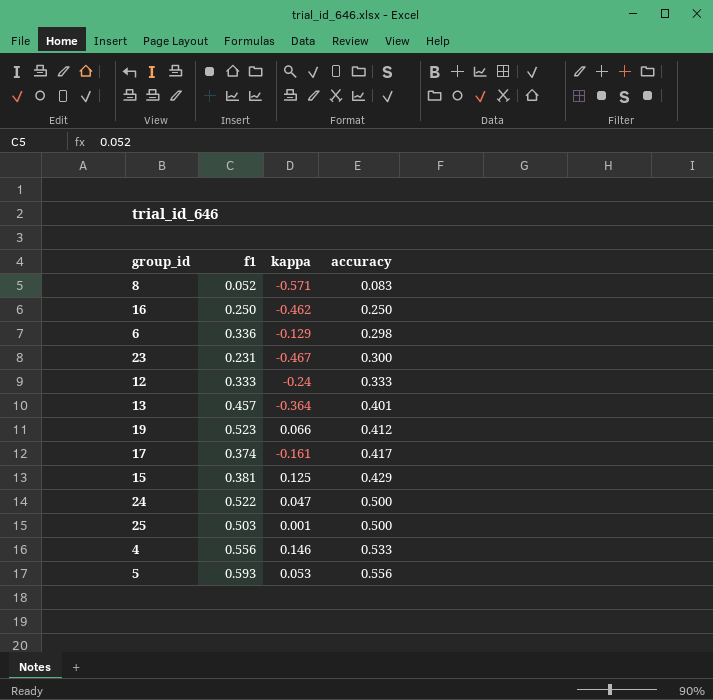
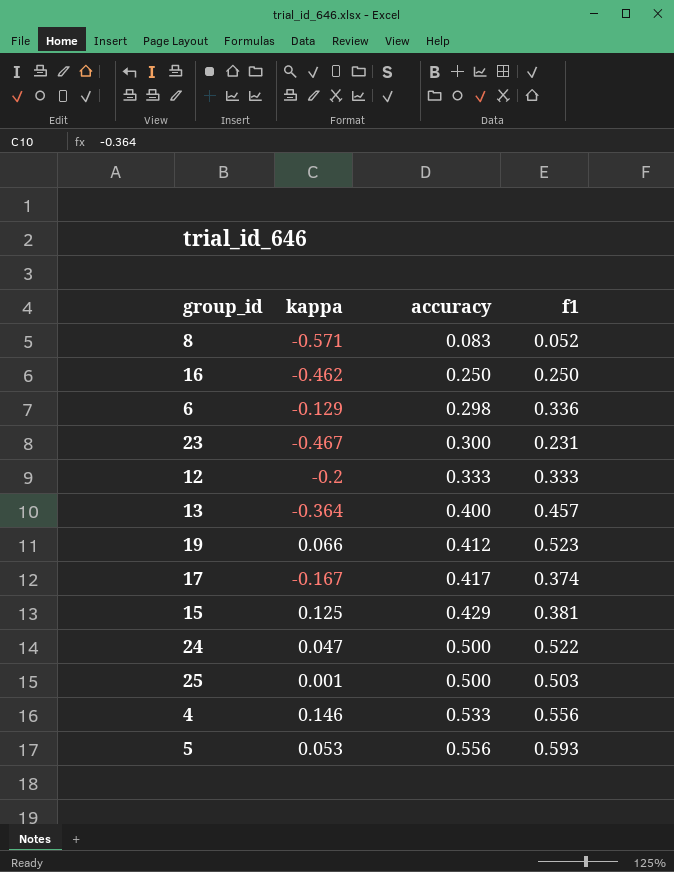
column f1 | position: 2 -> 4
12 | kappa: -0.24 -> -0.2
13 | accuracy: 0.401 -> 0.400
17 | kappa: -0.161 -> -0.167

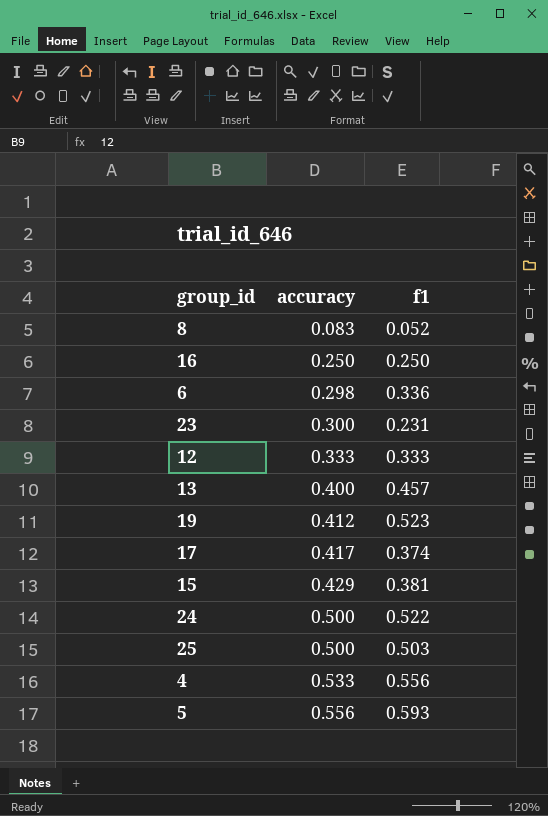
column kappa | position: 2 -> none

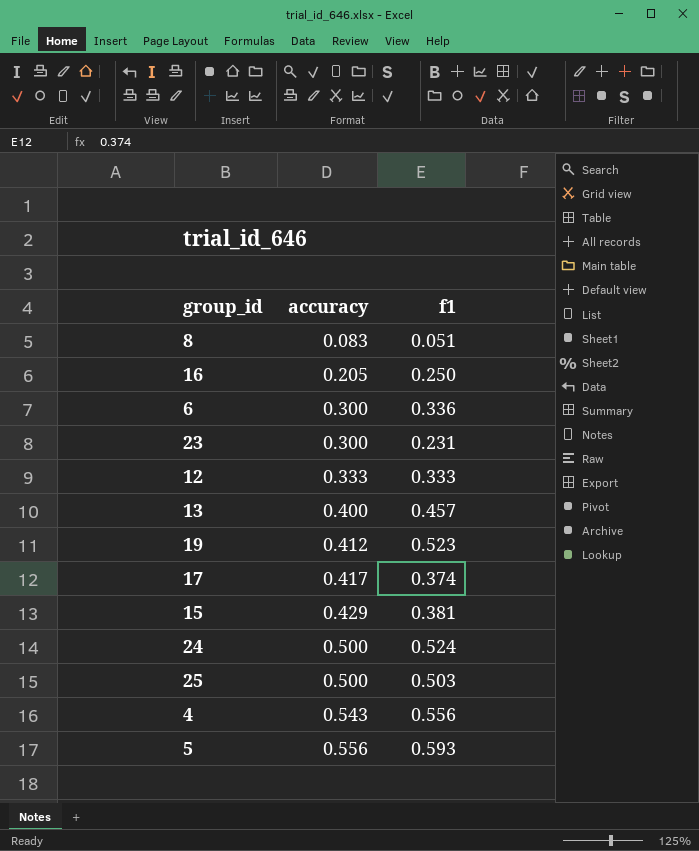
8 | f1: 0.052 -> 0.051
16 | accuracy: 0.250 -> 0.205
6 | accuracy: 0.298 -> 0.300
24 | f1: 0.522 -> 0.524
4 | accuracy: 0.533 -> 0.543

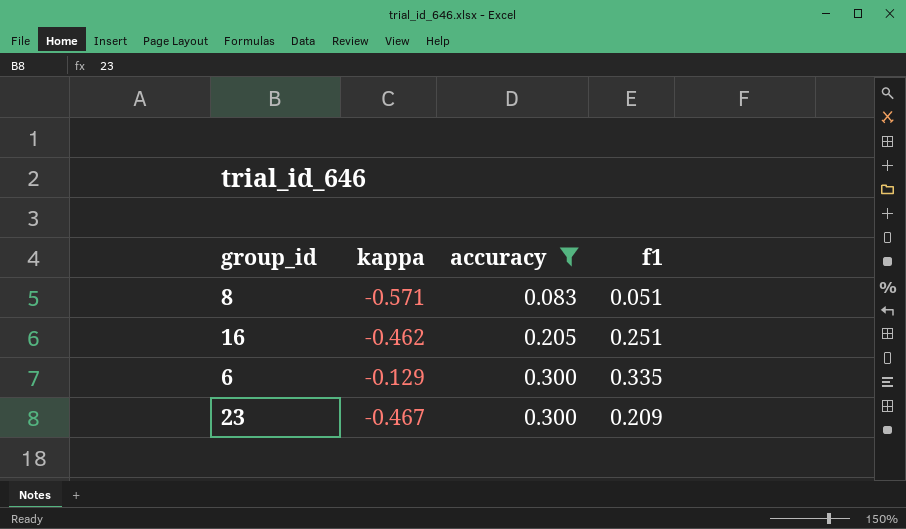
filter: none -> accuracy <= 0.300
column kappa | position: none -> 2
16 | f1: 0.250 -> 0.251
6 | f1: 0.336 -> 0.335
23 | f1: 0.231 -> 0.209

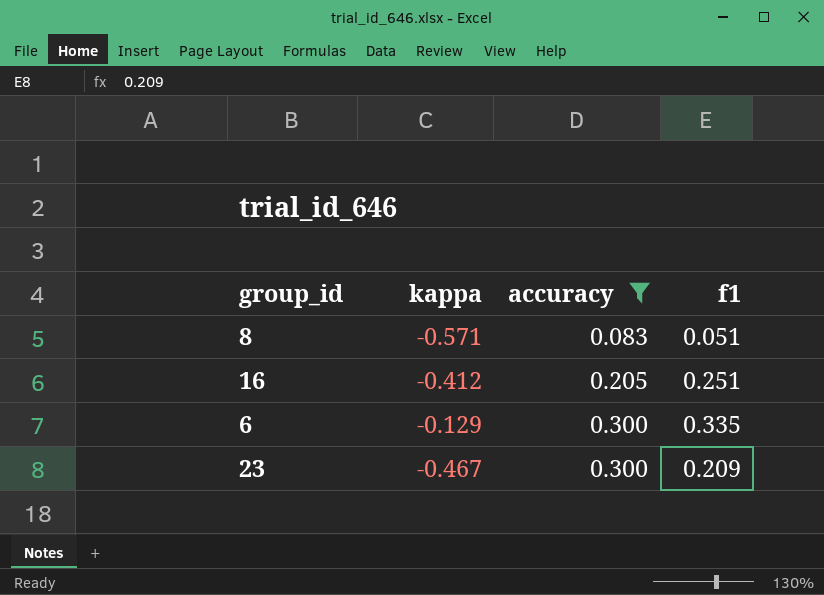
16 | kappa: -0.462 -> -0.412

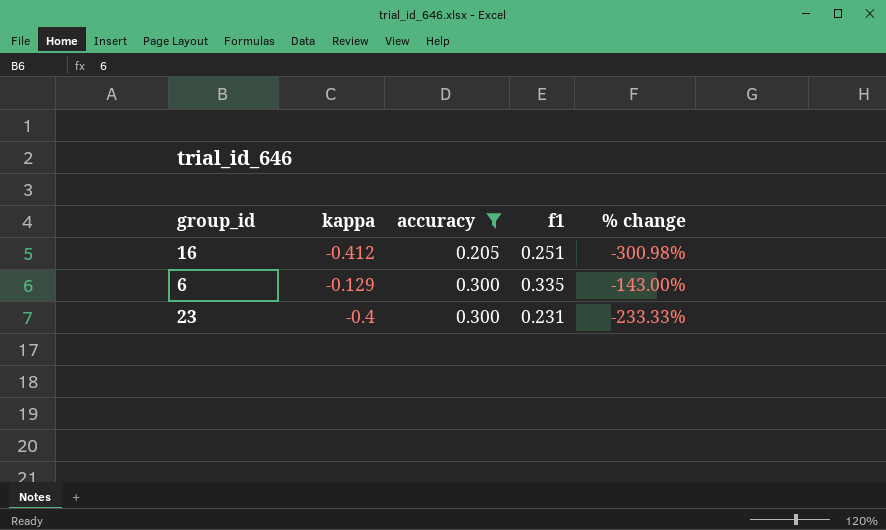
column % change | formula: none -> ([kappa] - [accuracy]) / [accuracy]
row 8: -0.571 | 0.083 | 0.051 -> none
23 | kappa: -0.467 -> -0.4
23 | f1: 0.209 -> 0.231

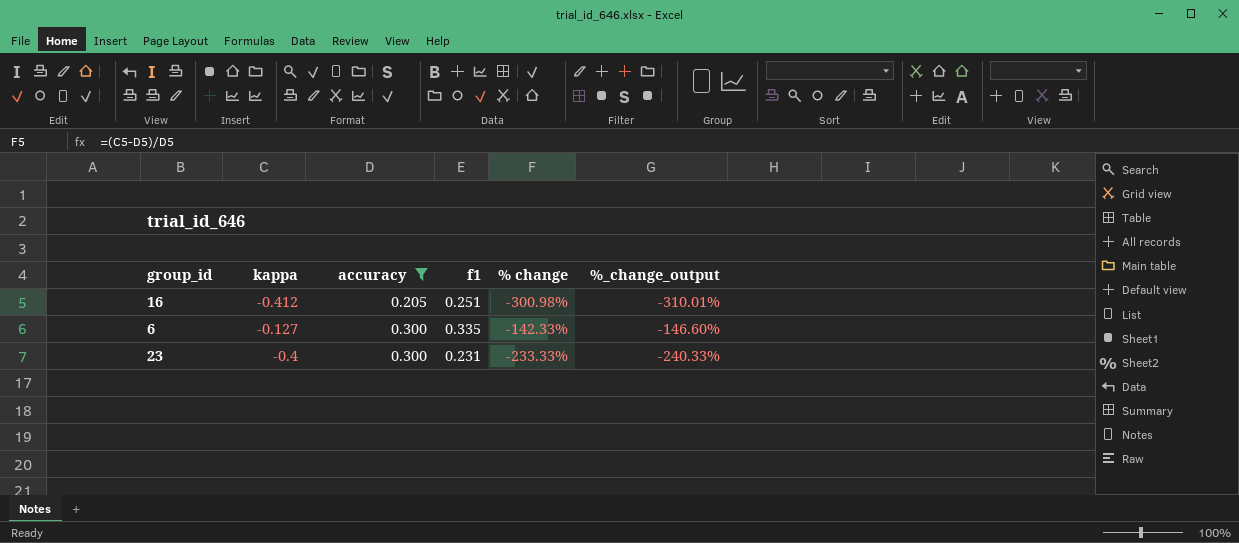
column %_change_output | formula: none -> [% change] * 1.03
6 | kappa: -0.129 -> -0.127
6 | % change: -143.00% -> -142.33%

